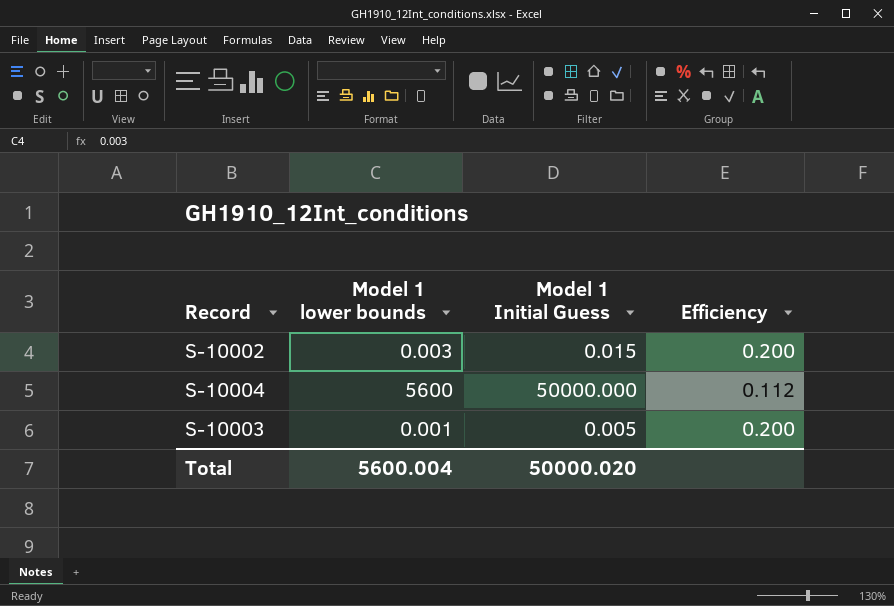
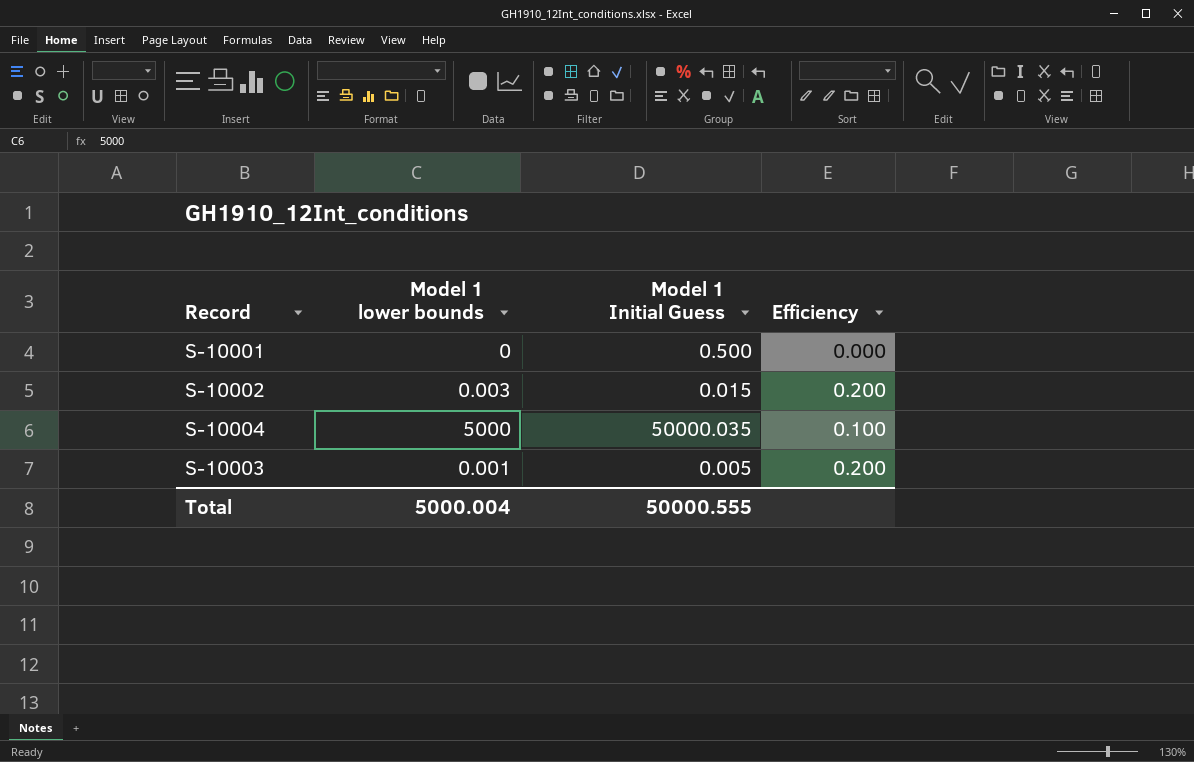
row S-10001: none -> 0 | 0.500 | 0.000
S-10004 | Model 1 lower bounds: 5600 -> 5000
S-10004 | Model 1 Initial Guess: 50000.000 -> 50000.035
S-10004 | Efficiency: 0.112 -> 0.100
Total | Model 1 lower bounds: 5600.004 -> 5000.004
Total | Model 1 Initial Guess: 50000.020 -> 50000.555

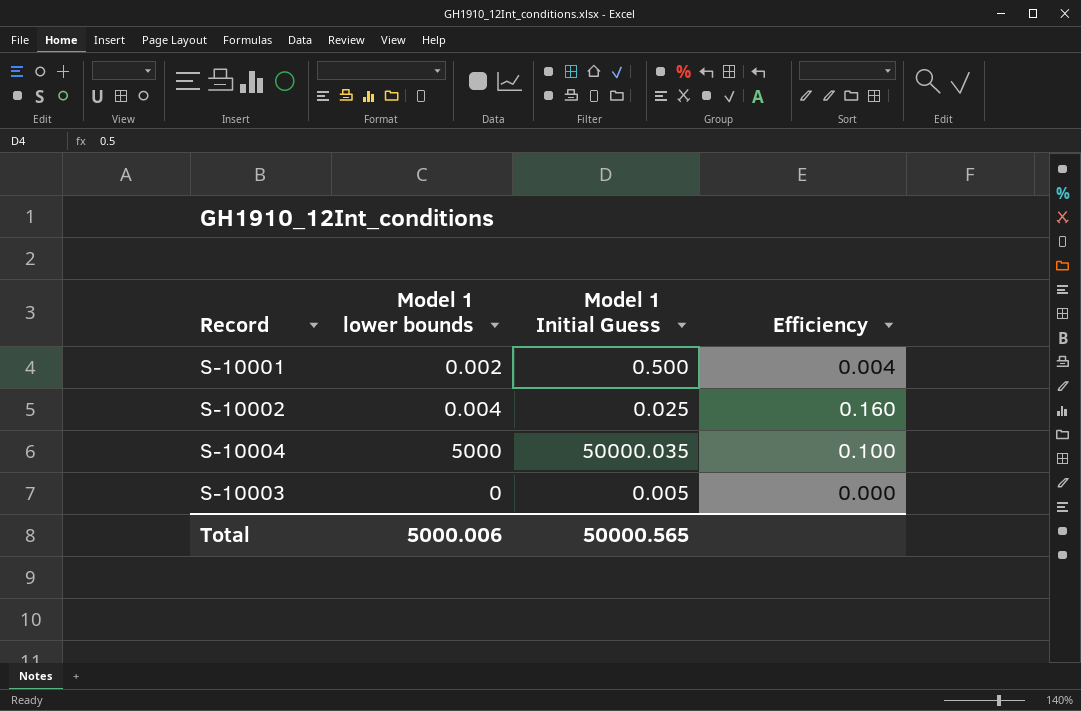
S-10001 | Model 1 lower bounds: 0 -> 0.002
S-10001 | Efficiency: 0.000 -> 0.004
S-10002 | Model 1 lower bounds: 0.003 -> 0.004
S-10002 | Model 1 Initial Guess: 0.015 -> 0.025
S-10002 | Efficiency: 0.200 -> 0.160
S-10003 | Model 1 lower bounds: 0.001 -> 0
S-10003 | Efficiency: 0.200 -> 0.000
Total | Model 1 lower bounds: 5000.004 -> 5000.006
Total | Model 1 Initial Guess: 50000.555 -> 50000.565

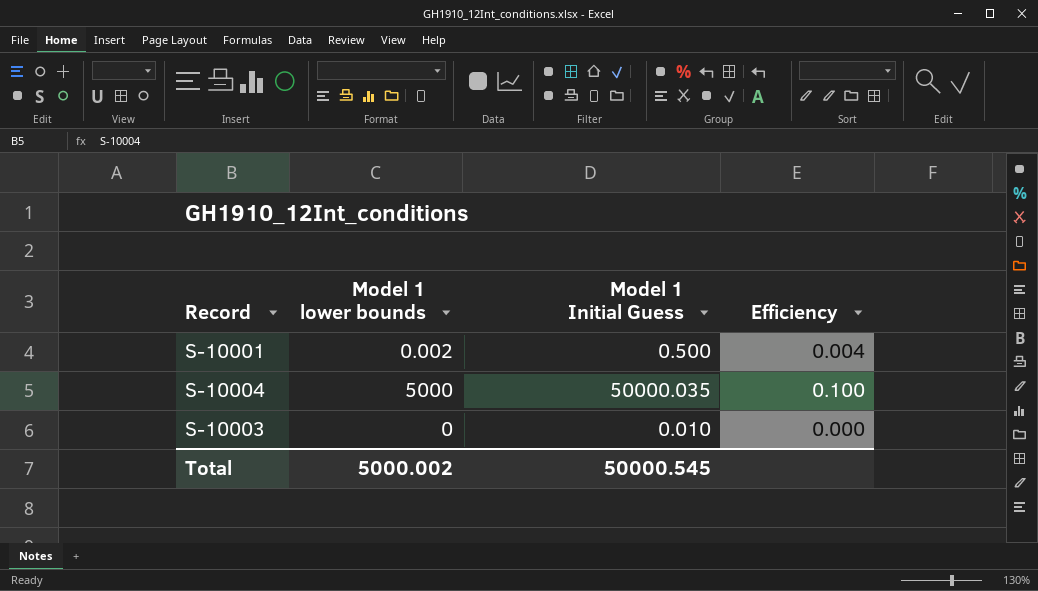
row S-10002: 0.004 | 0.025 | 0.160 -> none
S-10003 | Model 1 Initial Guess: 0.005 -> 0.010
Total | Model 1 lower bounds: 5000.006 -> 5000.002
Total | Model 1 Initial Guess: 50000.565 -> 50000.545

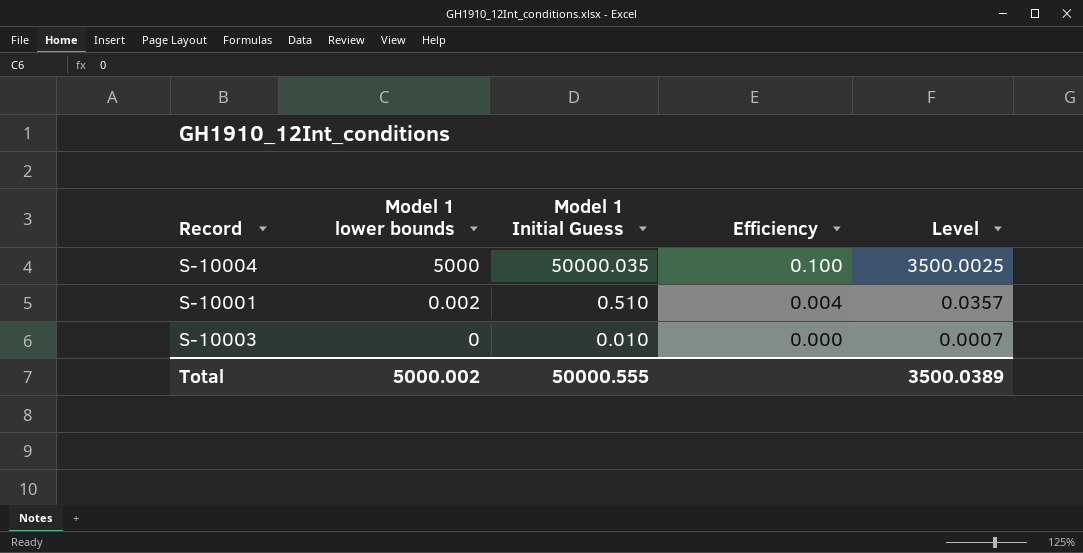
row order: none -> Model 1 lower bounds descending
column Level | formula: none -> [Model 1 Initial Guess] * 0.07
S-10001 | Model 1 Initial Guess: 0.500 -> 0.510
Total | Model 1 Initial Guess: 50000.545 -> 50000.555

